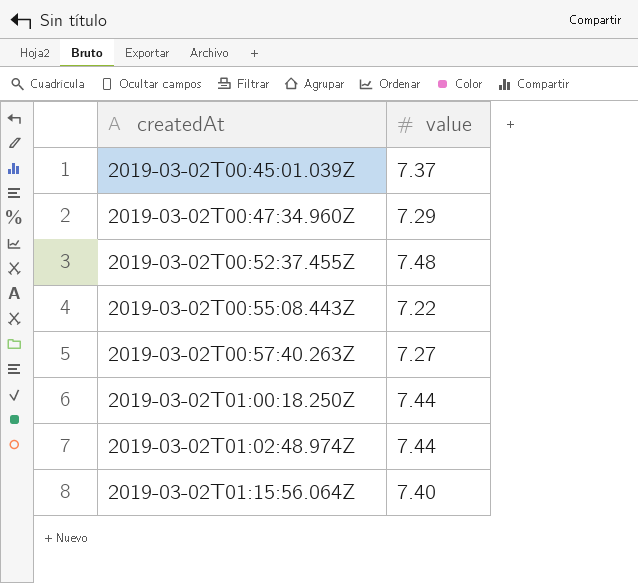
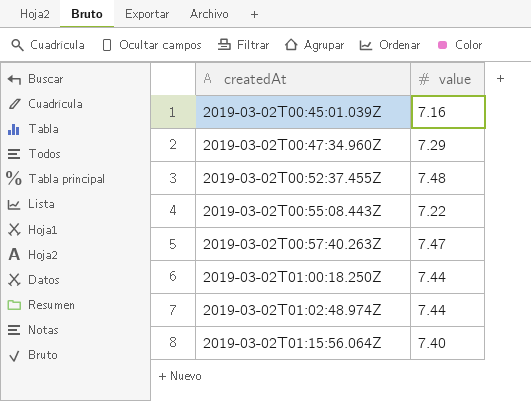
2019-03-02T00:45:01.039Z | value: 7.37 -> 7.16
2019-03-02T00:57:40.263Z | value: 7.27 -> 7.47

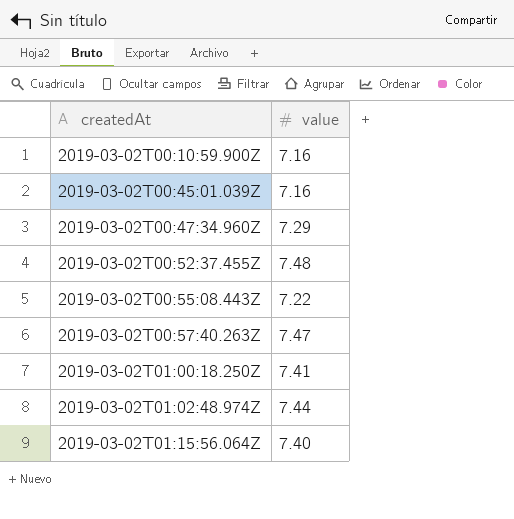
row 2019-03-02T00:10:59.900Z: none -> 7.16
2019-03-02T01:00:18.250Z | value: 7.44 -> 7.41

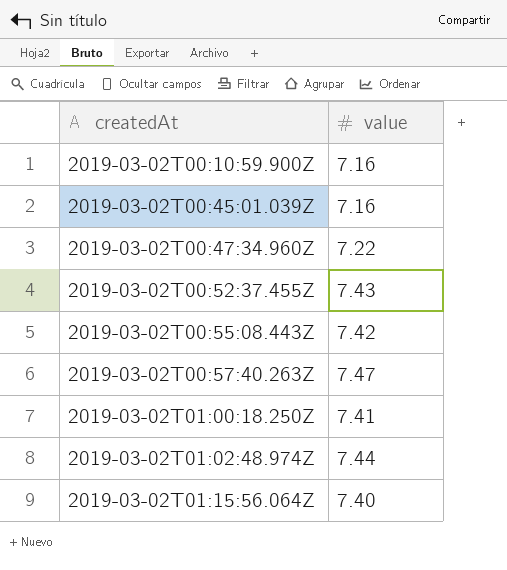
2019-03-02T00:47:34.960Z | value: 7.29 -> 7.22
2019-03-02T00:52:37.455Z | value: 7.48 -> 7.43
2019-03-02T00:55:08.443Z | value: 7.22 -> 7.42

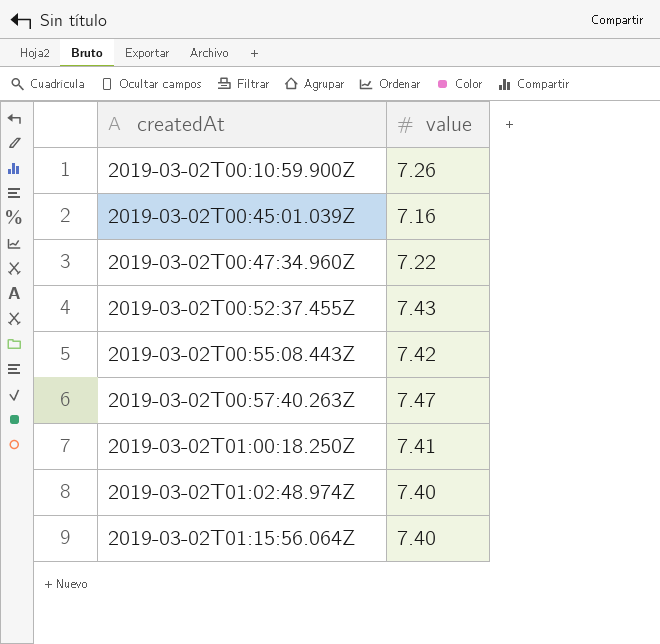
2019-03-02T00:10:59.900Z | value: 7.16 -> 7.26
2019-03-02T01:02:48.974Z | value: 7.44 -> 7.40

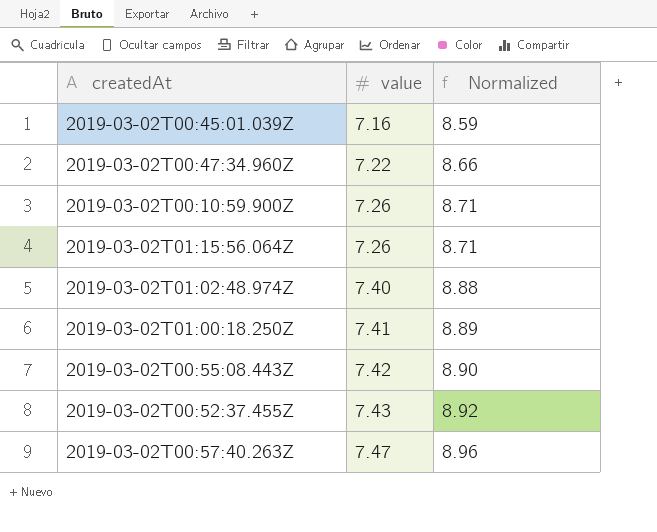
row order: createdAt ascending -> value ascending
column Normalized | formula: none -> [value] * 1.2
2019-03-02T01:15:56.064Z | value: 7.40 -> 7.26

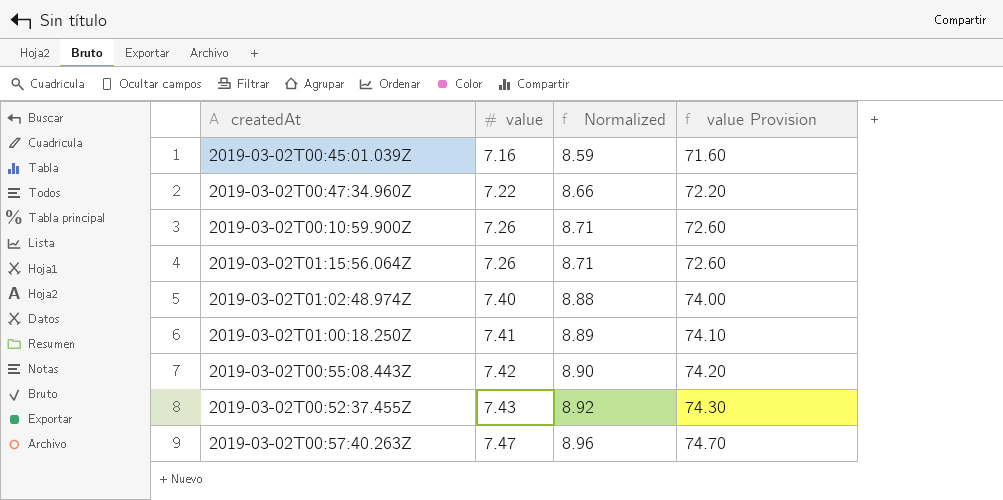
column value Provision | formula: none -> [value] * 10

